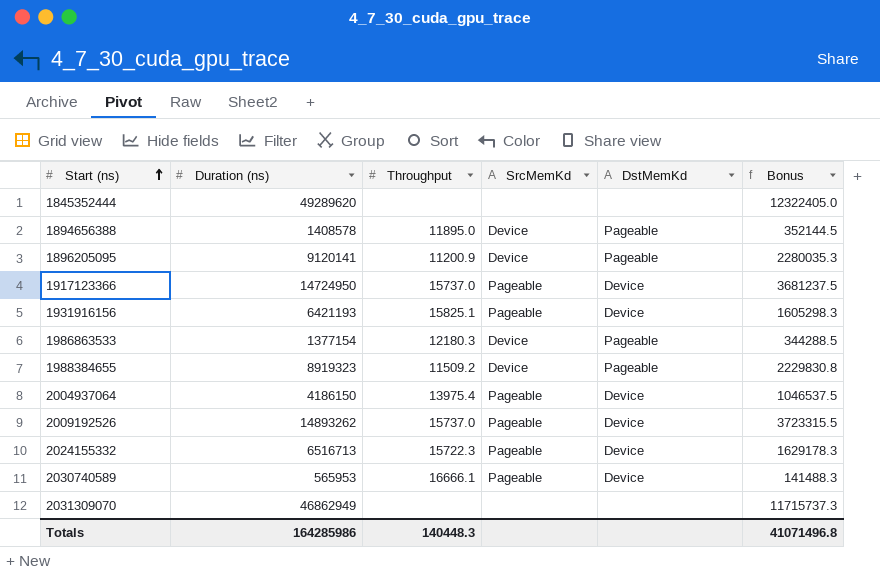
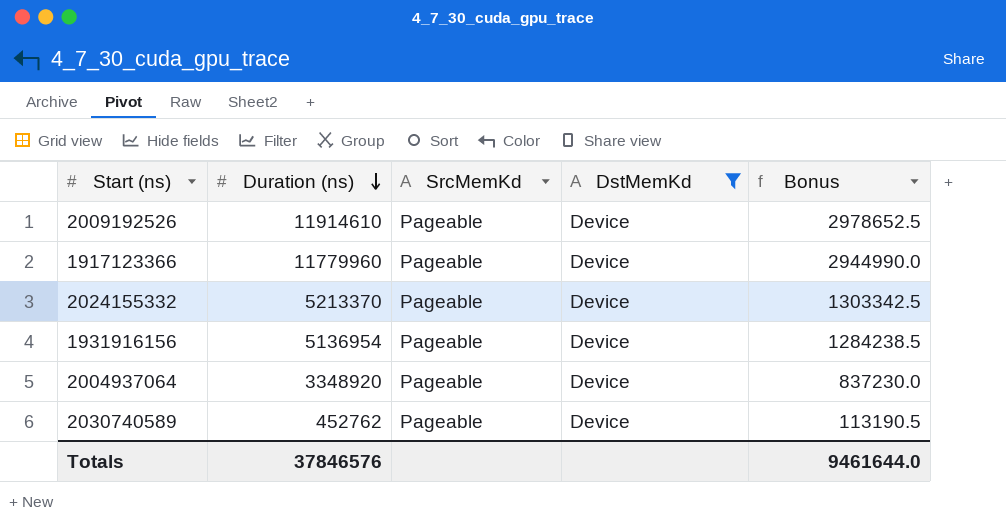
filter: none -> DstMemKd = Device
row order: Start (ns) ascending -> Duration (ns) descending
column Throughput | position: 3 -> none
2009192526 | Duration (ns): 14893262 -> 11914610
2009192526 | Bonus: 3723315.5 -> 2978652.5
1917123366 | Duration (ns): 14724950 -> 11779960
1917123366 | Bonus: 3681237.5 -> 2944990.0
2024155332 | Duration (ns): 6516713 -> 5213370
2024155332 | Bonus: 1629178.3 -> 1303342.5
1931916156 | Duration (ns): 6421193 -> 5136954
1931916156 | Bonus: 1605298.3 -> 1284238.5
2004937064 | Duration (ns): 4186150 -> 3348920
2004937064 | Bonus: 1046537.5 -> 837230.0
2030740589 | Duration (ns): 565953 -> 452762
2030740589 | Bonus: 141488.3 -> 113190.5
Totals | Duration (ns): 164285986 -> 37846576
Totals | Bonus: 41071496.8 -> 9461644.0

